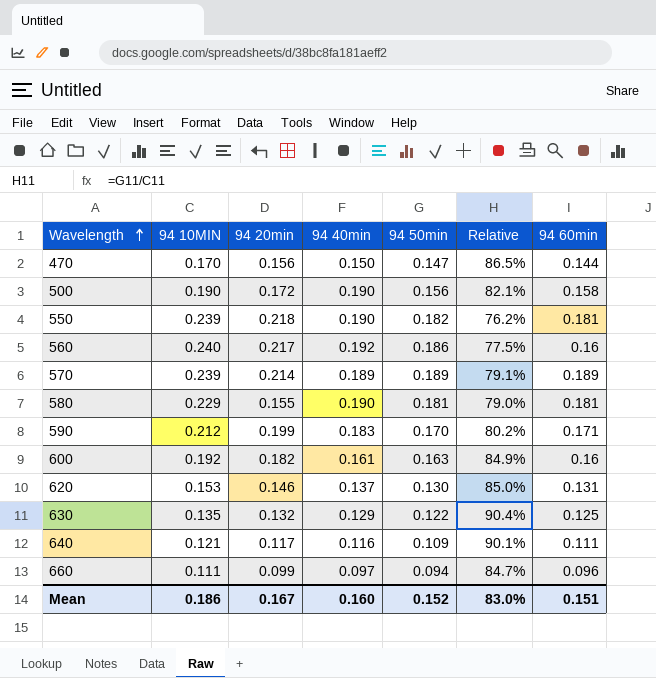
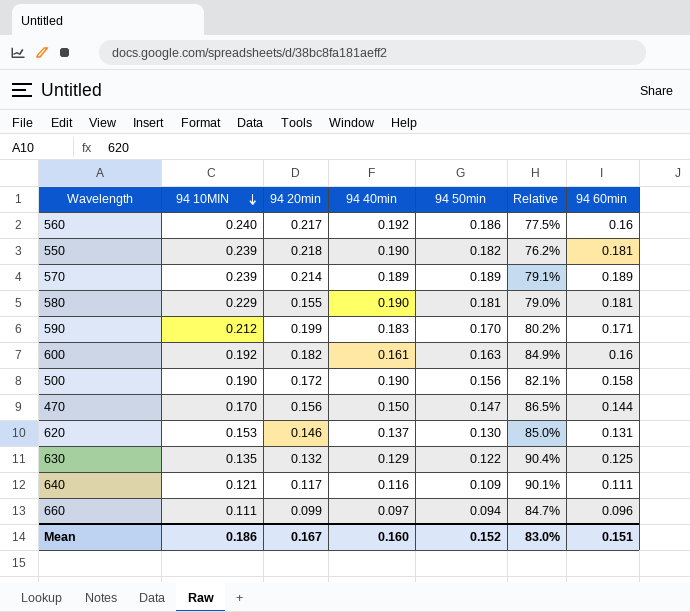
row order: Wavelength ascending -> 94 10MIN descending

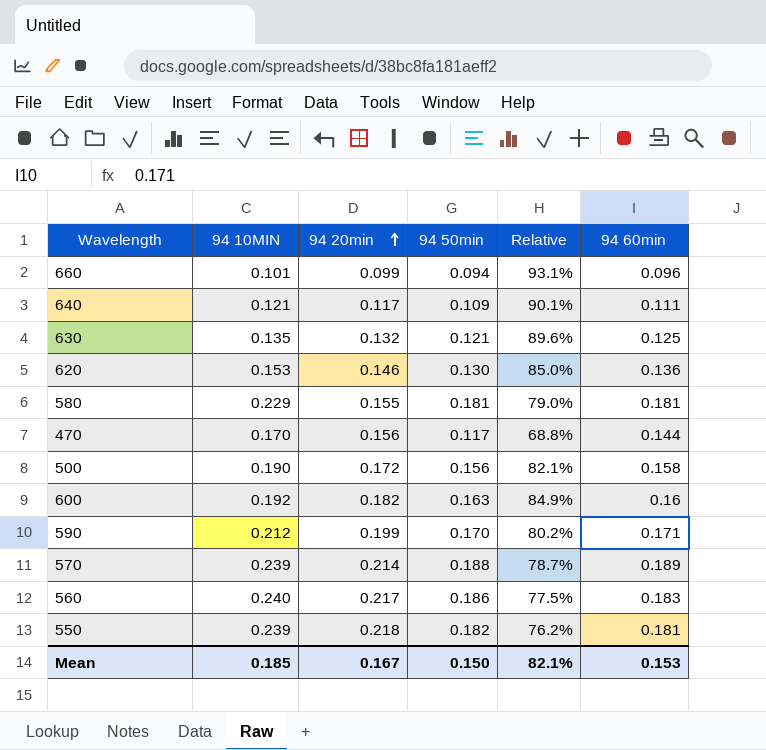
row order: 94 10MIN descending -> 94 20min ascending
column 94 40min | position: 4 -> none
660 | 94 10MIN: 0.111 -> 0.101
660 | Relative: 84.7% -> 93.1%
630 | 94 50min: 0.122 -> 0.121
630 | Relative: 90.4% -> 89.6%
620 | 94 60min: 0.131 -> 0.136
470 | 94 50min: 0.147 -> 0.117
470 | Relative: 86.5% -> 68.8%
570 | 94 50min: 0.189 -> 0.188
570 | Relative: 79.1% -> 78.7%
560 | 94 60min: 0.16 -> 0.183
Mean | 94 10MIN: 0.186 -> 0.185
Mean | 94 50min: 0.152 -> 0.150
Mean | Relative: 83.0% -> 82.1%
Mean | 94 60min: 0.151 -> 0.153

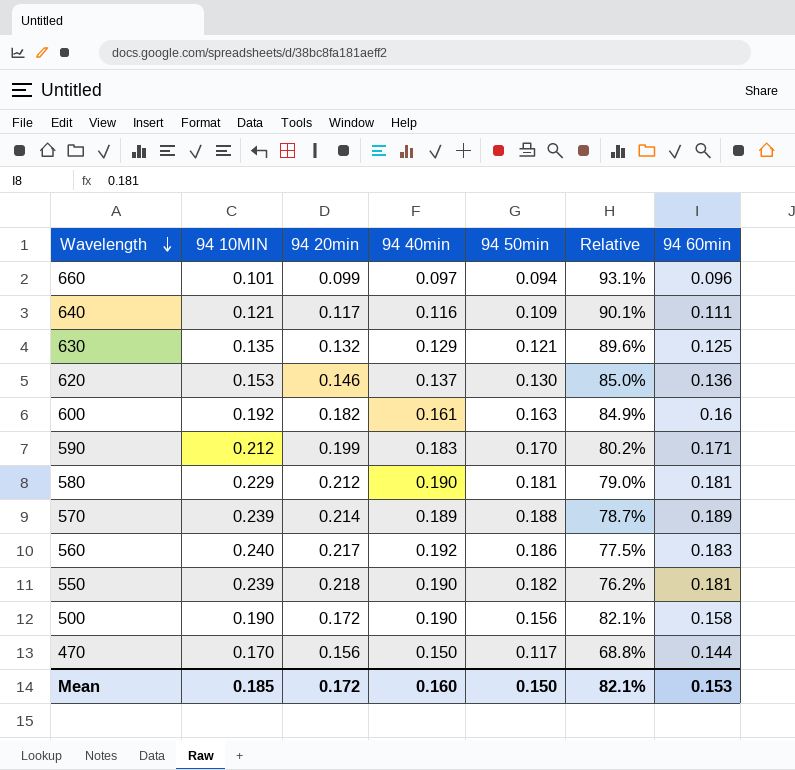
row order: 94 20min ascending -> Wavelength descending
column 94 40min | position: none -> 4
580 | 94 20min: 0.155 -> 0.212
Mean | 94 20min: 0.167 -> 0.172

